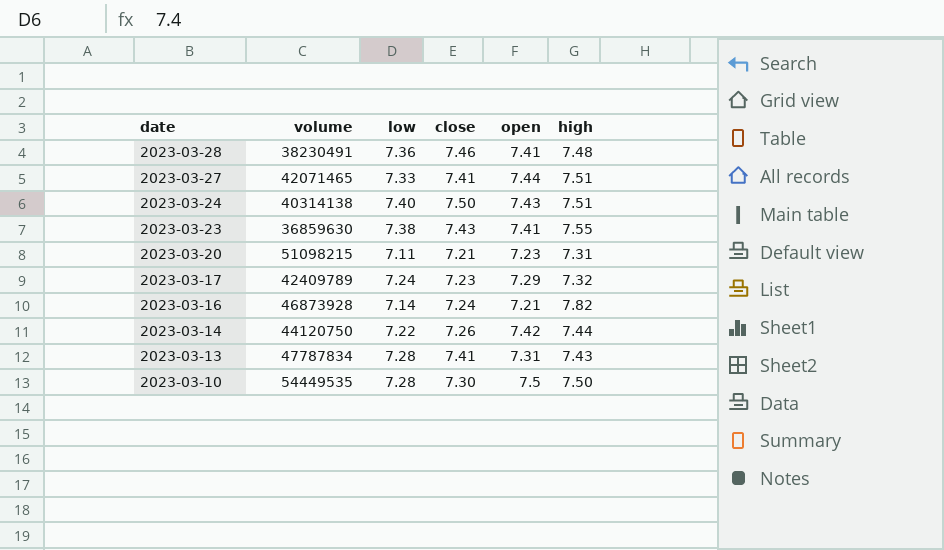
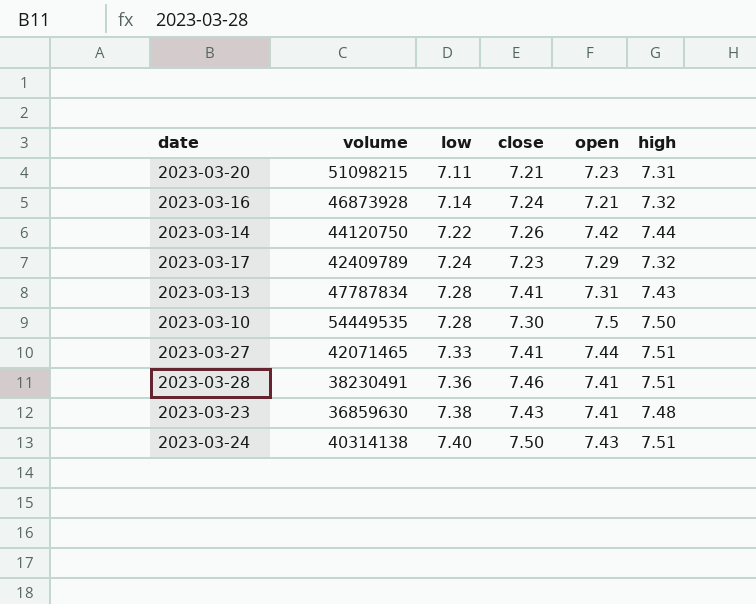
row order: date descending -> low ascending
2023-03-16 | high: 7.82 -> 7.32
2023-03-28 | high: 7.48 -> 7.51
2023-03-23 | high: 7.55 -> 7.48

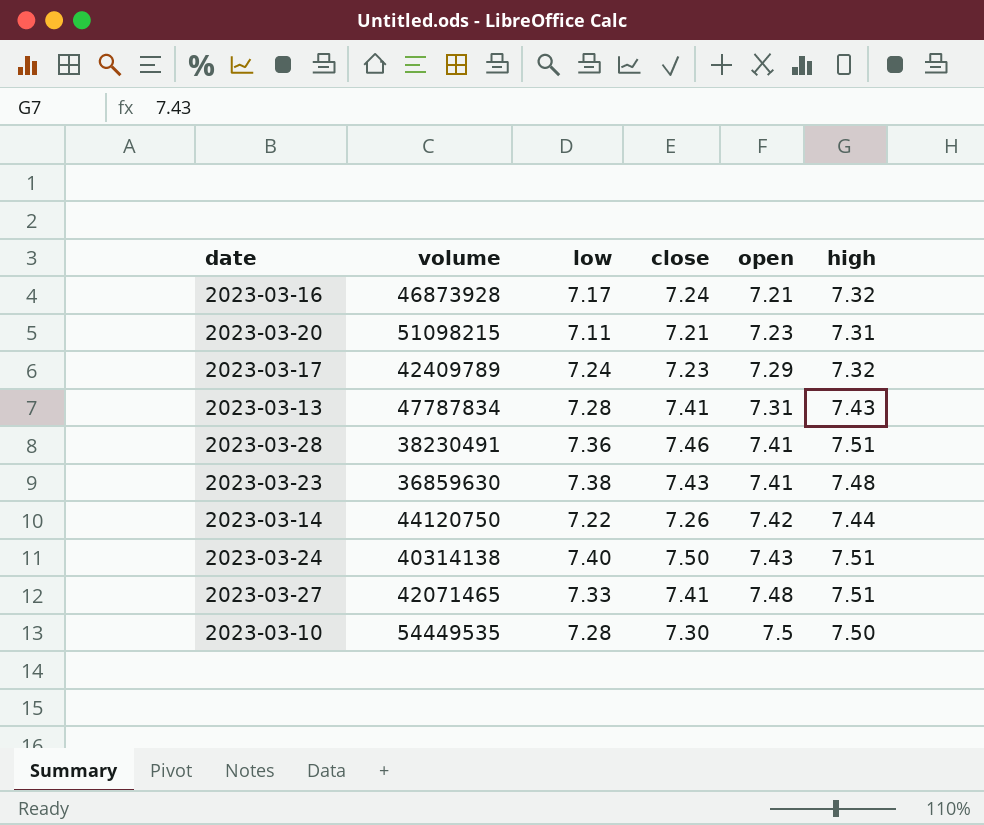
row order: low ascending -> open ascending
2023-03-16 | low: 7.14 -> 7.17
2023-03-27 | open: 7.44 -> 7.48

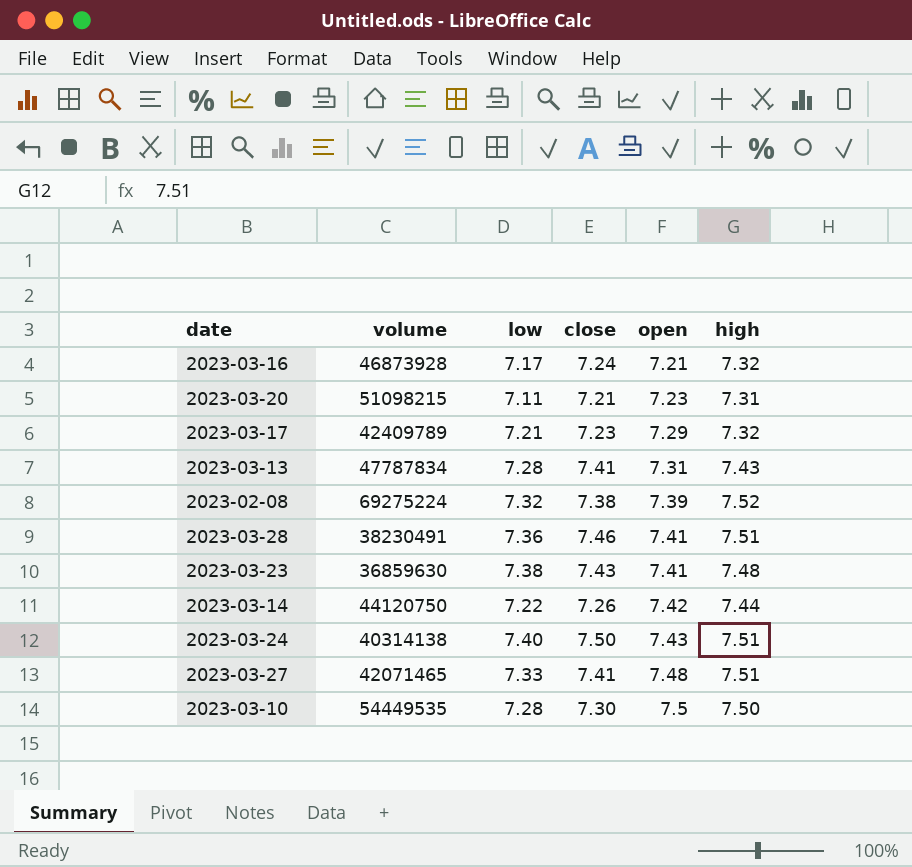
2023-03-17 | low: 7.24 -> 7.21
row 2023-02-08: none -> 69275224 | 7.32 | 7.38 | 7.39 | 7.52

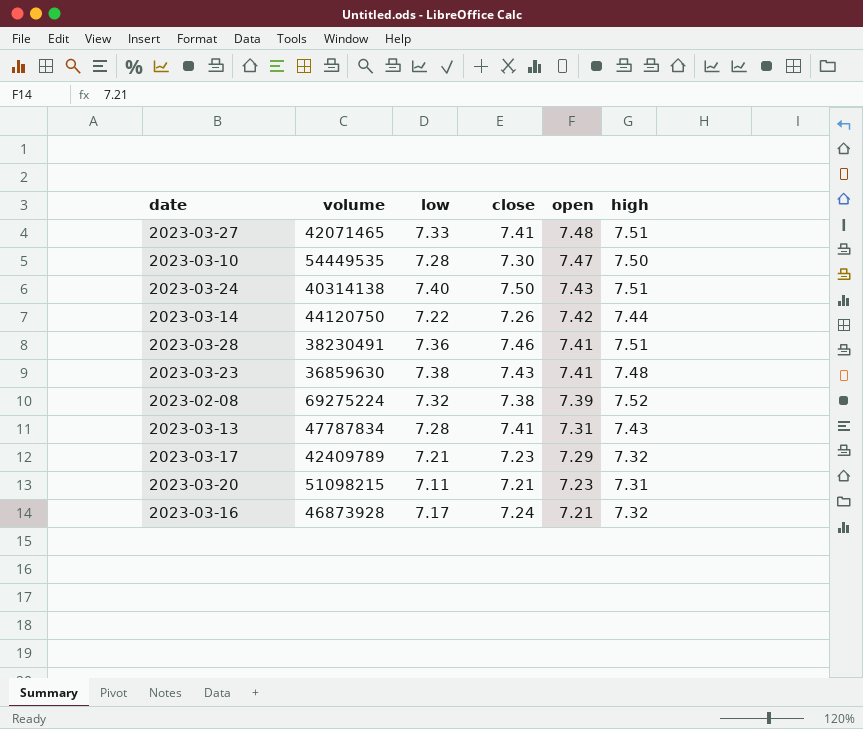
row order: open ascending -> open descending
2023-03-10 | open: 7.5 -> 7.47

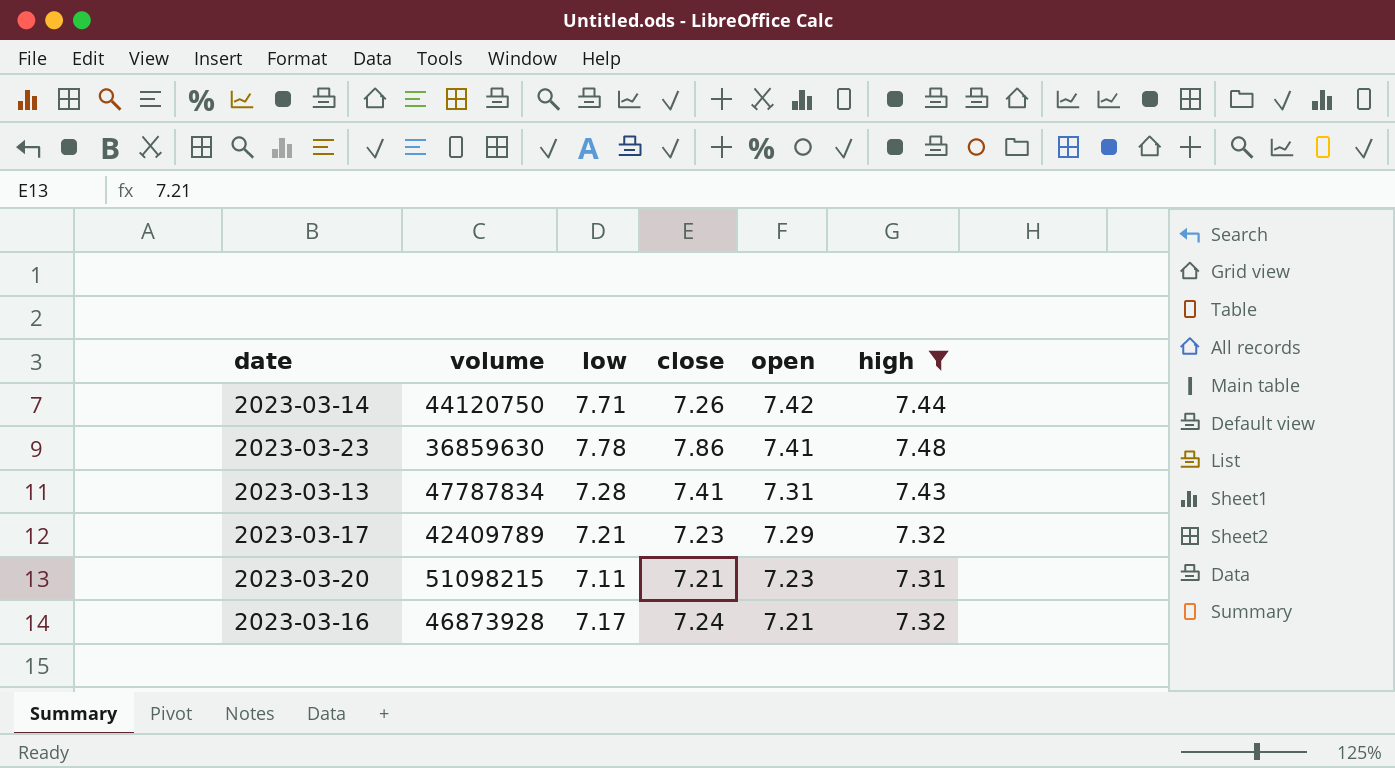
filter: none -> high <= 7.48
2023-03-14 | low: 7.22 -> 7.71
2023-03-23 | low: 7.38 -> 7.78
2023-03-23 | close: 7.43 -> 7.86

